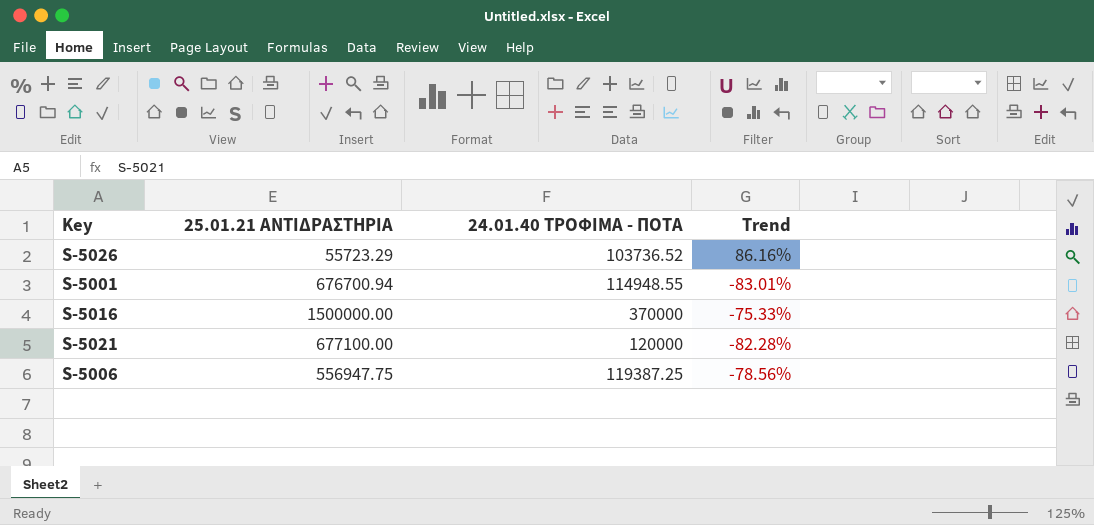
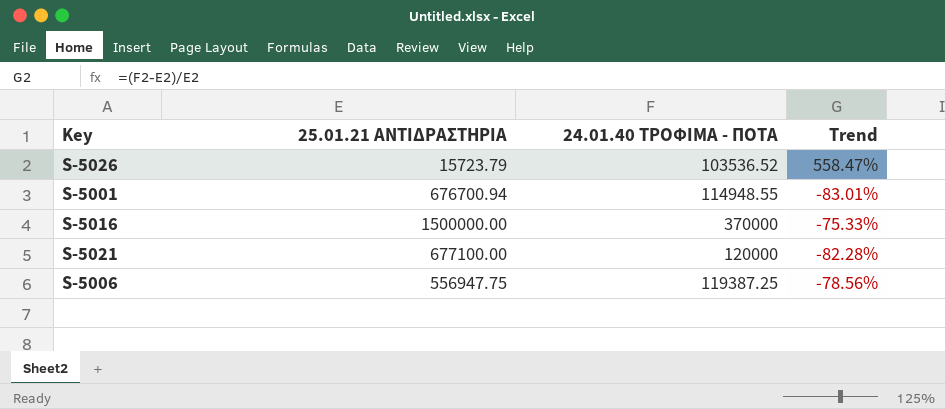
S-5026 | 25.01.21 ΑΝΤΙΔΡΑΣΤΗΡΙΑ: 55723.29 -> 15723.79
S-5026 | 24.01.40 ΤΡΟΦΙΜΑ - ΠΟΤΑ: 103736.52 -> 103536.52
S-5026 | Trend: 86.16% -> 558.47%

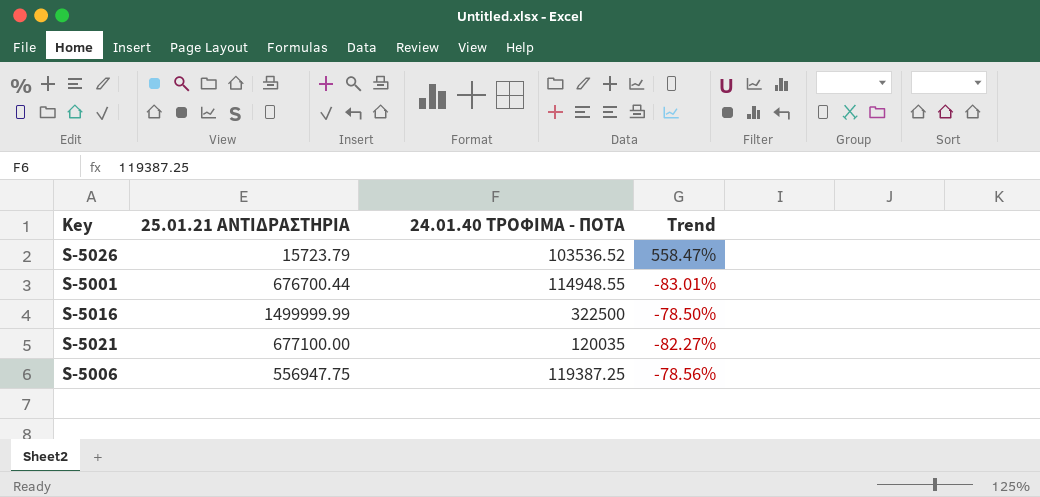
S-5001 | 25.01.21 ΑΝΤΙΔΡΑΣΤΗΡΙΑ: 676700.94 -> 676700.44
S-5016 | 25.01.21 ΑΝΤΙΔΡΑΣΤΗΡΙΑ: 1500000.00 -> 1499999.99
S-5016 | 24.01.40 ΤΡΟΦΙΜΑ - ΠΟΤΑ: 370000 -> 322500
S-5016 | Trend: -75.33% -> -78.50%
S-5021 | 24.01.40 ΤΡΟΦΙΜΑ - ΠΟΤΑ: 120000 -> 120035
S-5021 | Trend: -82.28% -> -82.27%

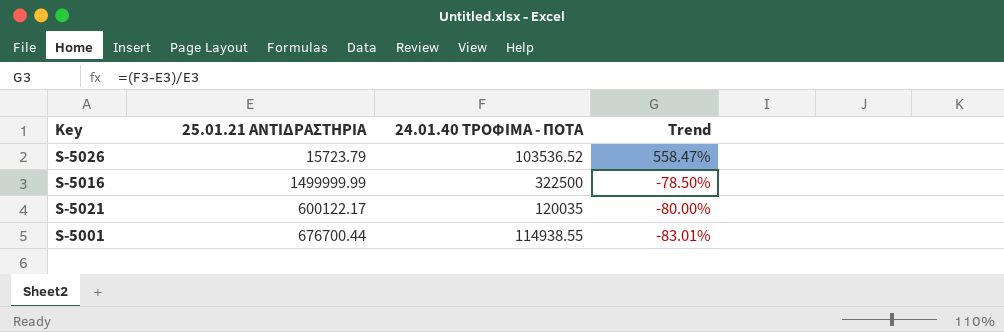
row order: none -> Trend descending
row S-5006: 556947.75 | 119387.25 | -78.56% -> none
S-5021 | 25.01.21 ΑΝΤΙΔΡΑΣΤΗΡΙΑ: 677100.00 -> 600122.17
S-5021 | Trend: -82.27% -> -80.00%
S-5001 | 24.01.40 ΤΡΟΦΙΜΑ - ΠΟΤΑ: 114948.55 -> 114938.55

